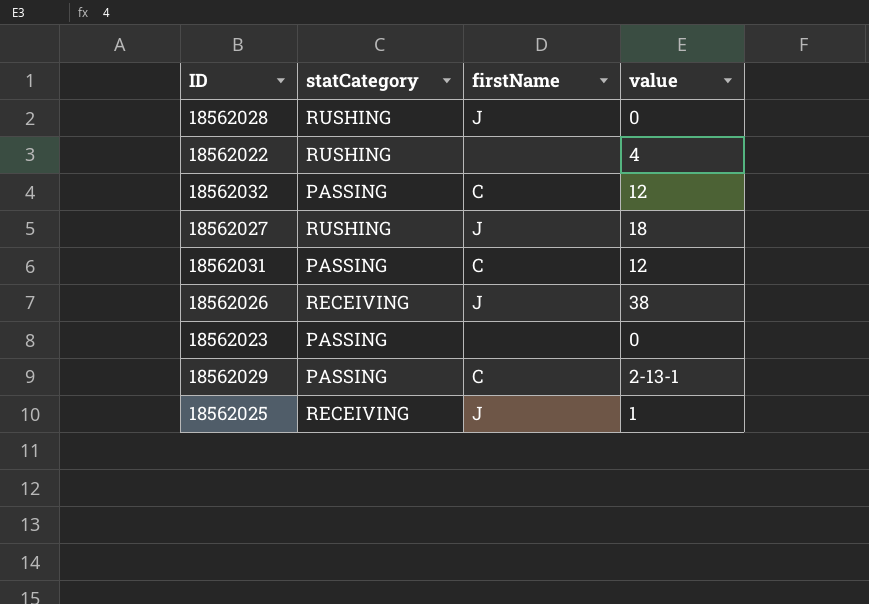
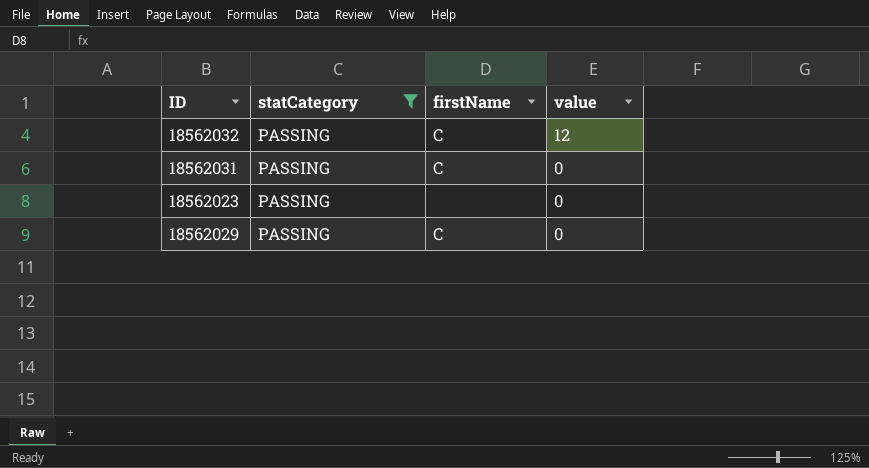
filter: none -> statCategory = PASSING
18562031 | value: 12 -> 0
18562029 | value: 2-13-1 -> 0

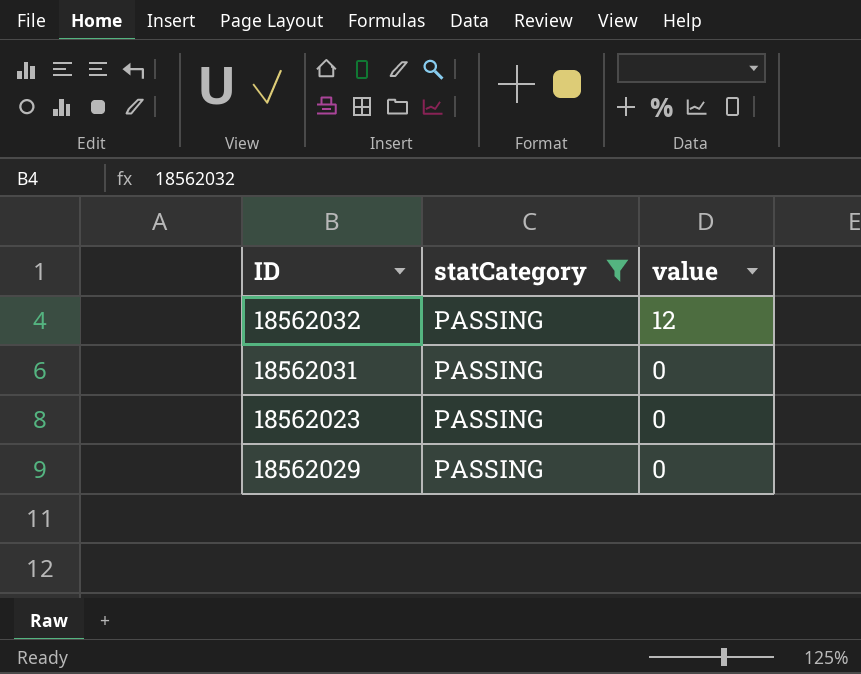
column firstName | position: 3 -> none

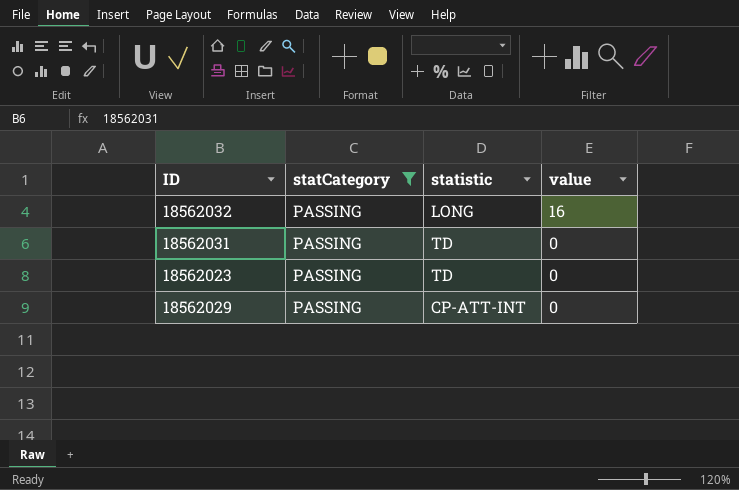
column statistic | position: none -> 3
18562032 | value: 12 -> 16

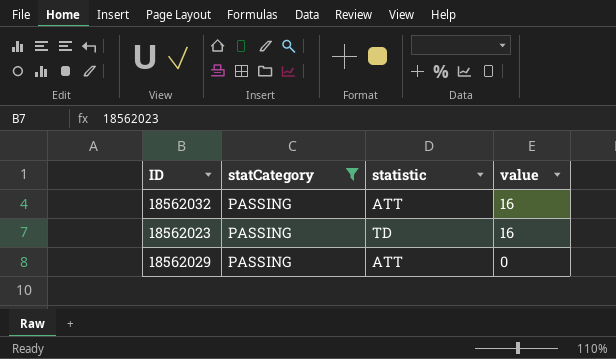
row 18562031: PASSING | TD | 0 -> none
18562032 | statistic: LONG -> ATT
18562023 | value: 0 -> 16
18562029 | statistic: CP-ATT-INT -> ATT

